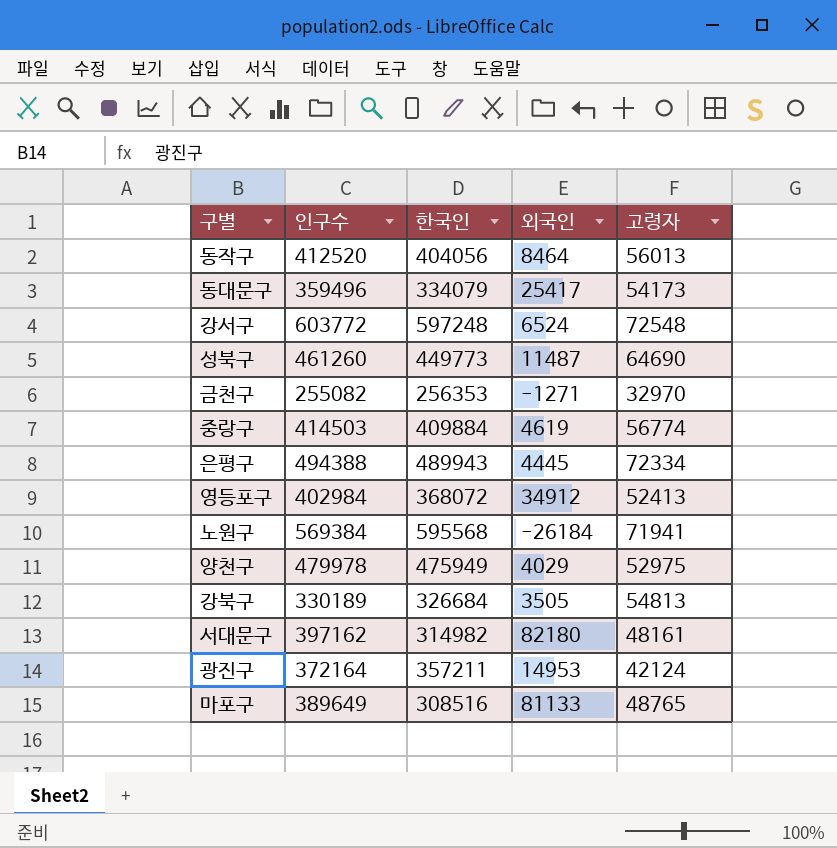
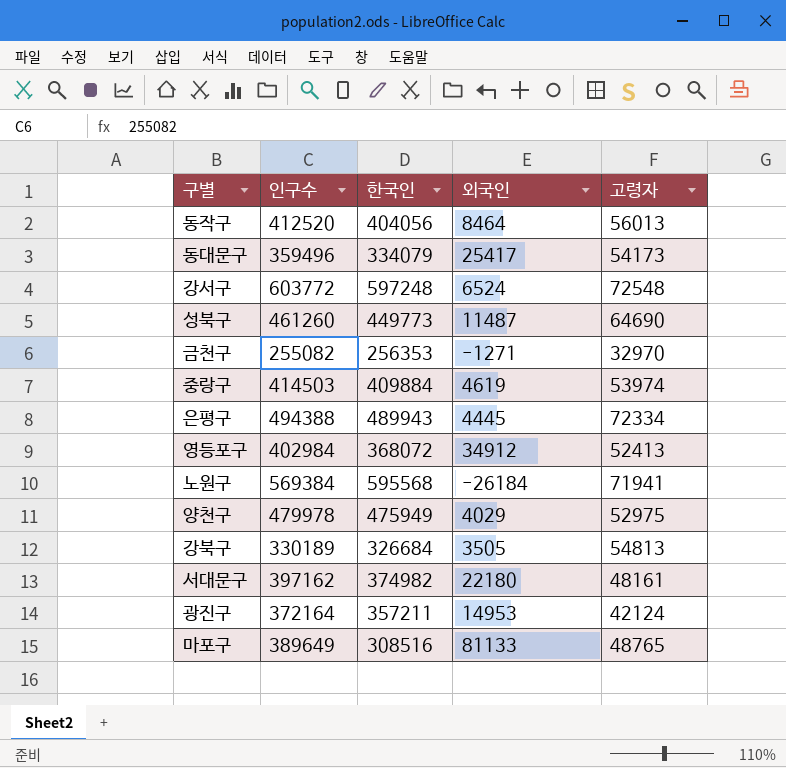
중랑구 | 고령자: 56774 -> 53974
서대문구 | 한국인: 314982 -> 374982
서대문구 | 외국인: 82180 -> 22180

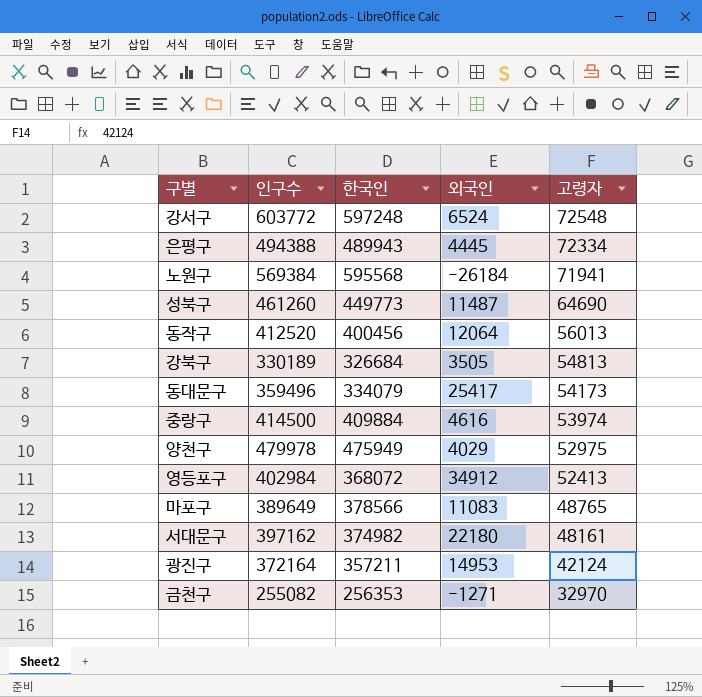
row order: none -> 고령자 descending
동작구 | 한국인: 404056 -> 400456
동작구 | 외국인: 8464 -> 12064
중랑구 | 인구수: 414503 -> 414500
중랑구 | 외국인: 4619 -> 4616
마포구 | 한국인: 308516 -> 378566
마포구 | 외국인: 81133 -> 11083

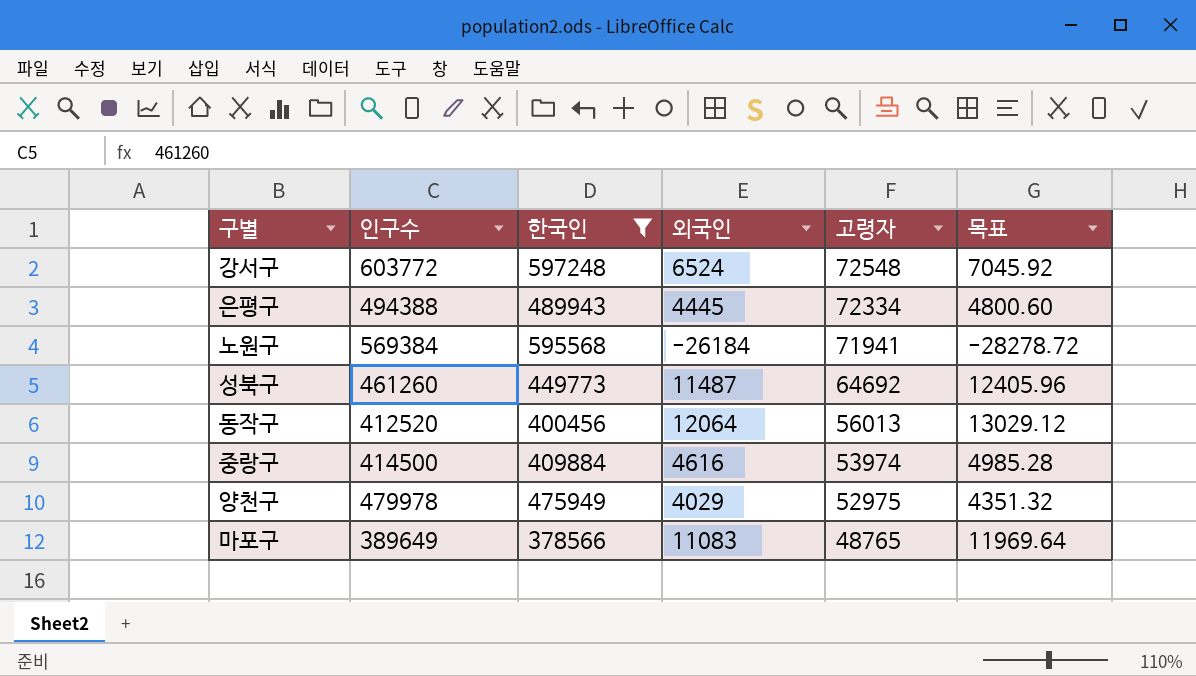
filter: none -> 한국인 >= 378566
column 목표 | formula: none -> [외국인] * 1.08
성북구 | 고령자: 64690 -> 64692

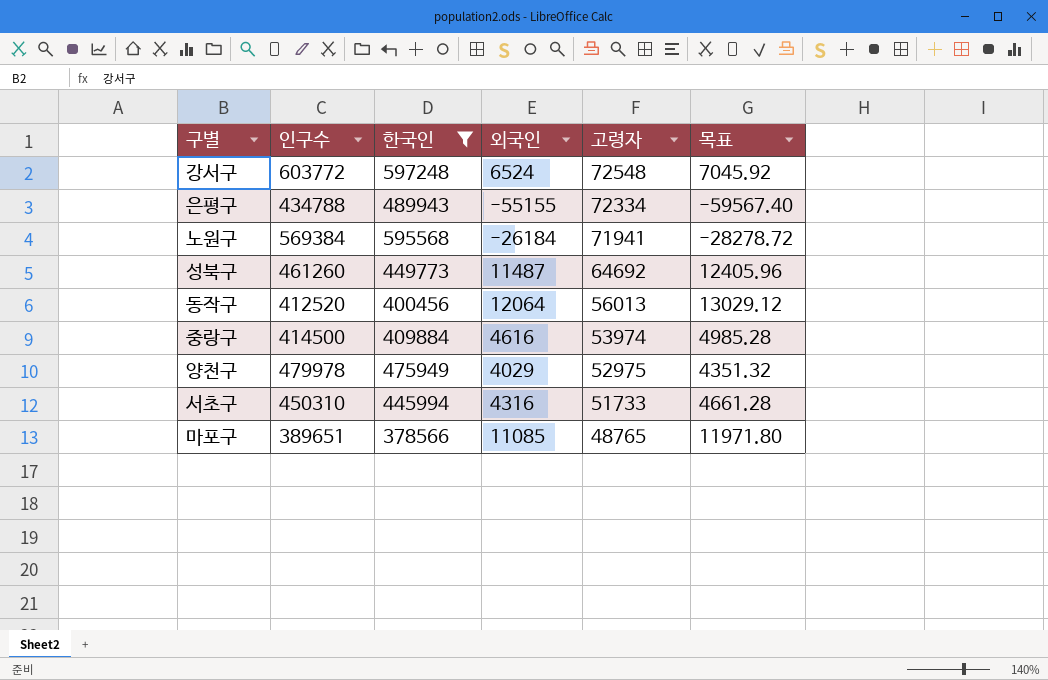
은평구 | 인구수: 494388 -> 434788
은평구 | 외국인: 4445 -> -55155
은평구 | 목표: 4800.60 -> -59567.40
row 서초구: none -> 450310 | 445994 | 4316 | 51733 | 4661.28
마포구 | 인구수: 389649 -> 389651
마포구 | 외국인: 11083 -> 11085
마포구 | 목표: 11969.64 -> 11971.80

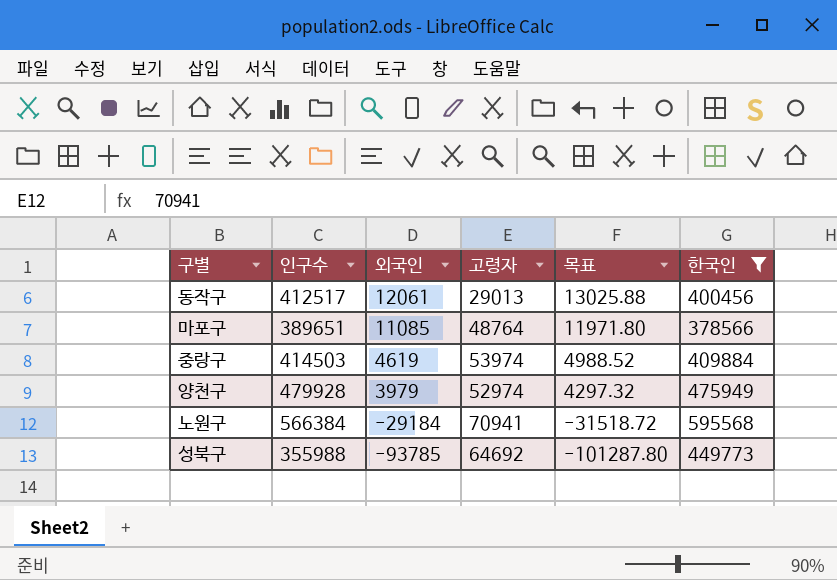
row order: 고령자 descending -> 외국인 descending
column 한국인 | position: 3 -> 6
row 강서구: 603772 | 597248 | 6524 | 72548 | 7045.92 -> none
row 은평구: 434788 | 489943 | -55155 | 72334 | -59567.40 -> none
row 서초구: 450310 | 445994 | 4316 | 51733 | 4661.28 -> none
동작구 | 인구수: 412520 -> 412517
동작구 | 외국인: 12064 -> 12061
동작구 | 고령자: 56013 -> 29013
동작구 | 목표: 13029.12 -> 13025.88
마포구 | 고령자: 48765 -> 48764
중랑구 | 인구수: 414500 -> 414503
중랑구 | 외국인: 4616 -> 4619
중랑구 | 목표: 4985.28 -> 4988.52
양천구 | 인구수: 479978 -> 479928
양천구 | 외국인: 4029 -> 3979
양천구 | 고령자: 52975 -> 52974
양천구 | 목표: 4351.32 -> 4297.32
노원구 | 인구수: 569384 -> 566384
노원구 | 외국인: -26184 -> -29184
노원구 | 고령자: 71941 -> 70941
노원구 | 목표: -28278.72 -> -31518.72
성북구 | 인구수: 461260 -> 355988
성북구 | 외국인: 11487 -> -93785
성북구 | 목표: 12405.96 -> -101287.80

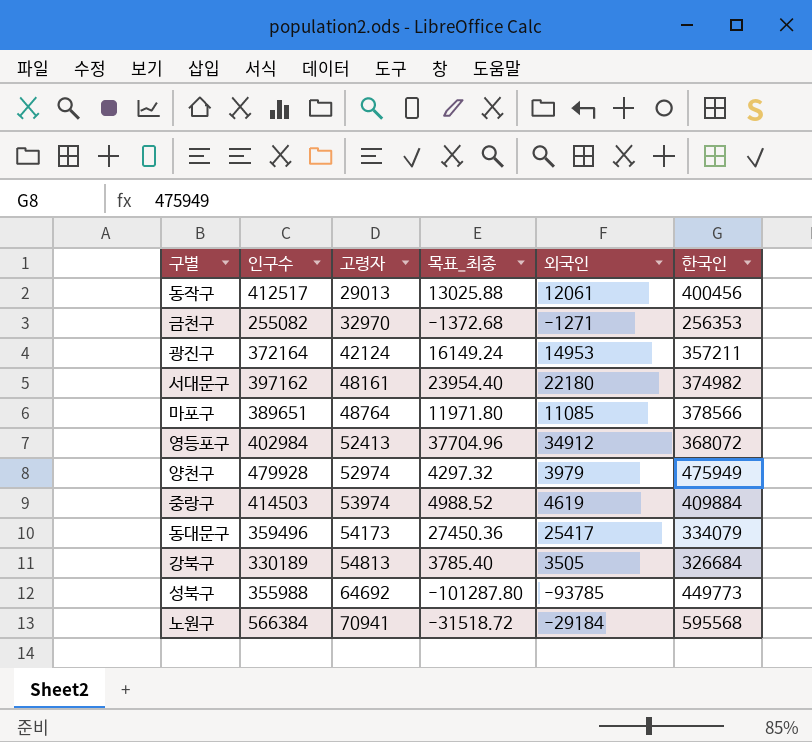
filter: 한국인 >= 378566 -> none
row order: 외국인 descending -> 고령자 ascending
column name: 목표 -> 목표_최종
column 외국인 | position: 3 -> 5

